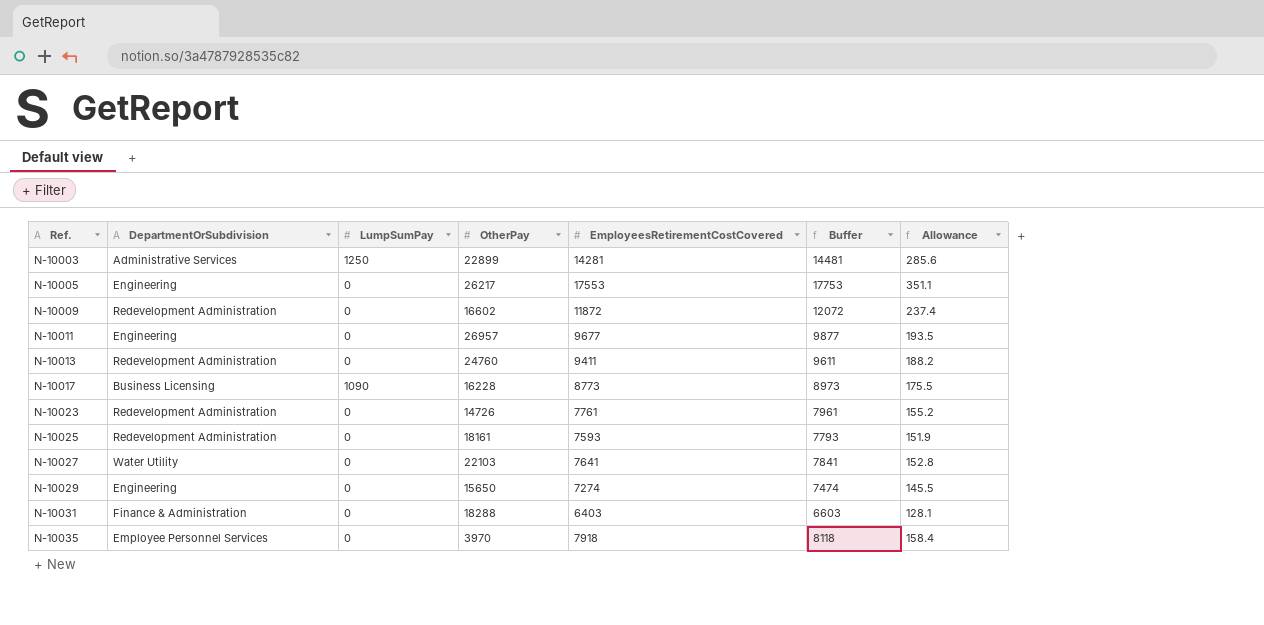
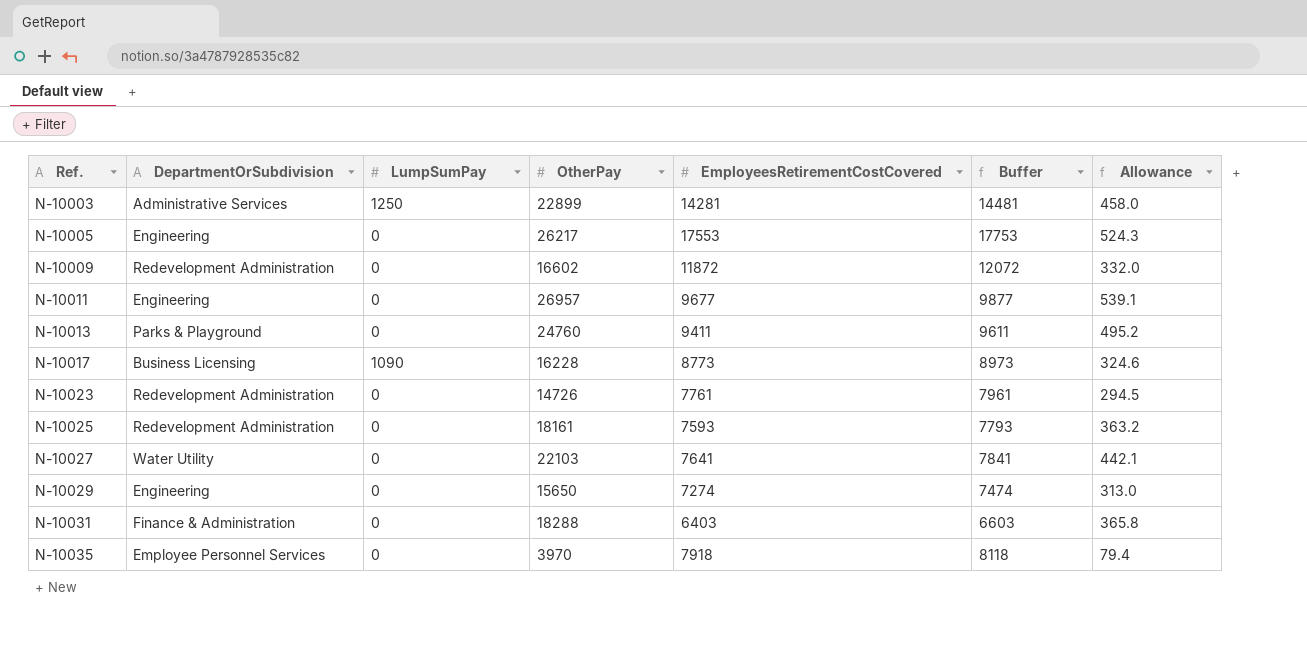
column Allowance | formula: [EmployeesRetirementCostCovered] * 0.02 -> [OtherPay] * 0.02
N-10013 | DepartmentOrSubdivision: Redevelopment Administration -> Parks & Playground

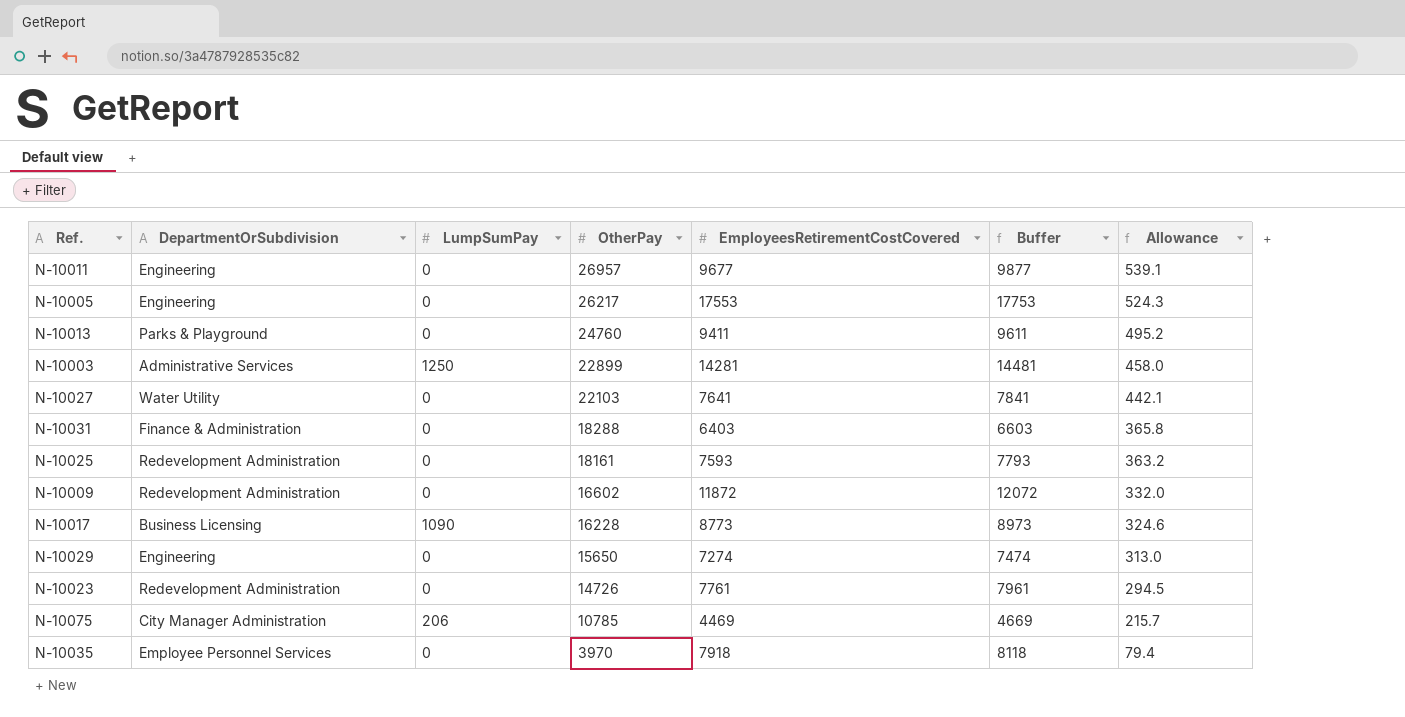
row order: Ref. ascending -> OtherPay descending
row N-10075: none -> City Manager Administration | 206 | 10785 | 4469 | 4669 | 215.7

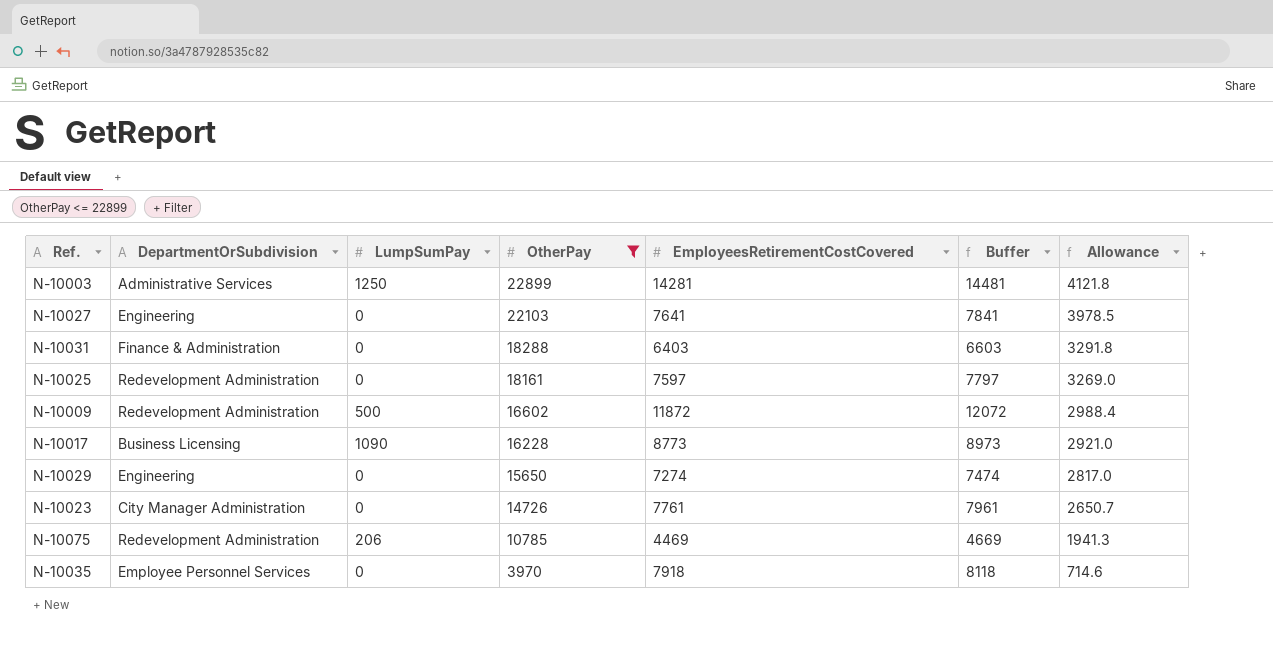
filter: none -> OtherPay <= 22899
column Allowance | formula: [OtherPay] * 0.02 -> [OtherPay] * 0.18
N-10027 | DepartmentOrSubdivision: Water Utility -> Engineering
N-10025 | EmployeesRetirementCostCovered: 7593 -> 7597
N-10025 | Buffer: 7793 -> 7797
N-10009 | LumpSumPay: 0 -> 500
N-10023 | DepartmentOrSubdivision: Redevelopment Administration -> City Manager Administration
N-10075 | DepartmentOrSubdivision: City Manager Administration -> Redevelopment Administration

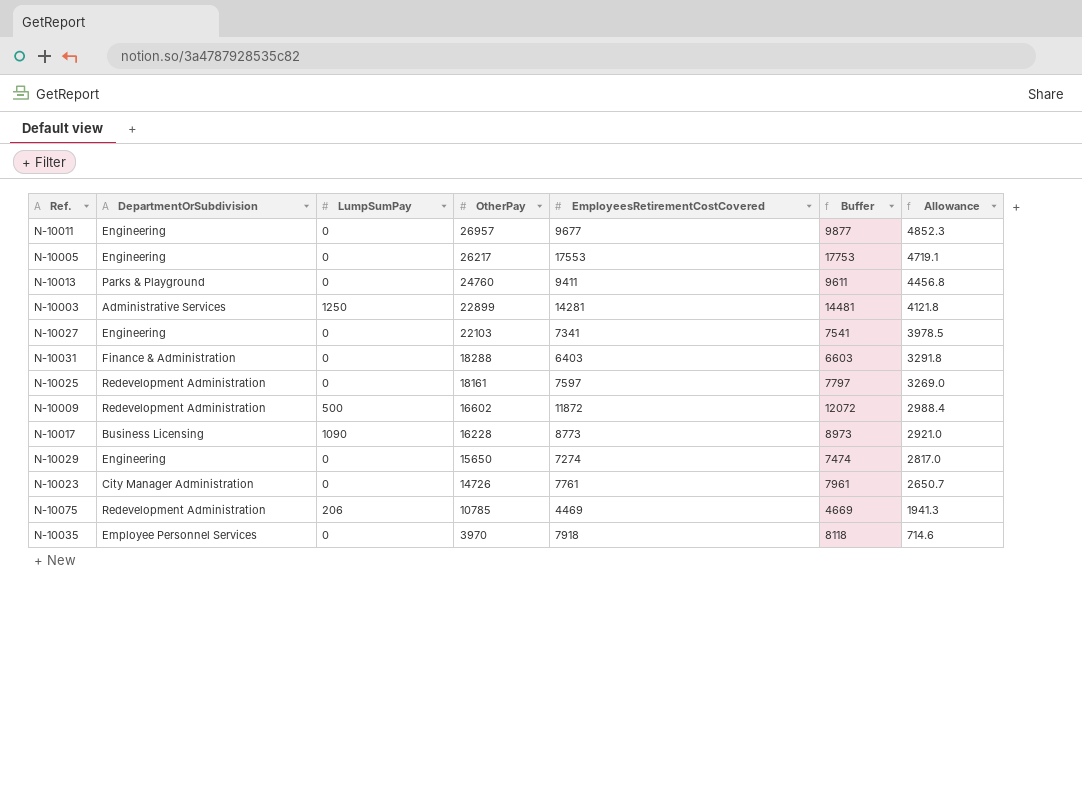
filter: OtherPay <= 22899 -> none
N-10027 | EmployeesRetirementCostCovered: 7641 -> 7341
N-10027 | Buffer: 7841 -> 7541

